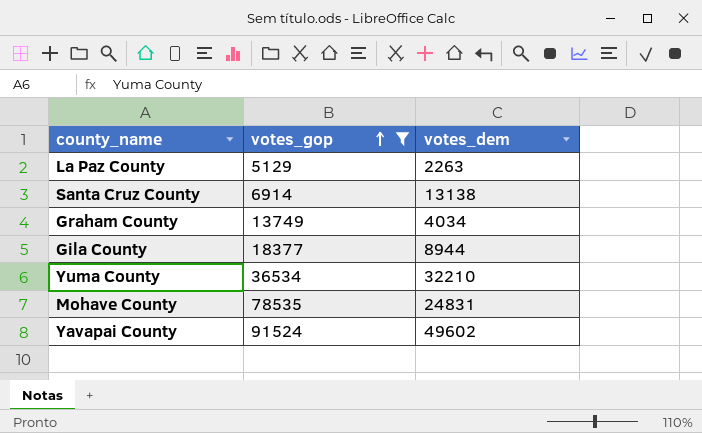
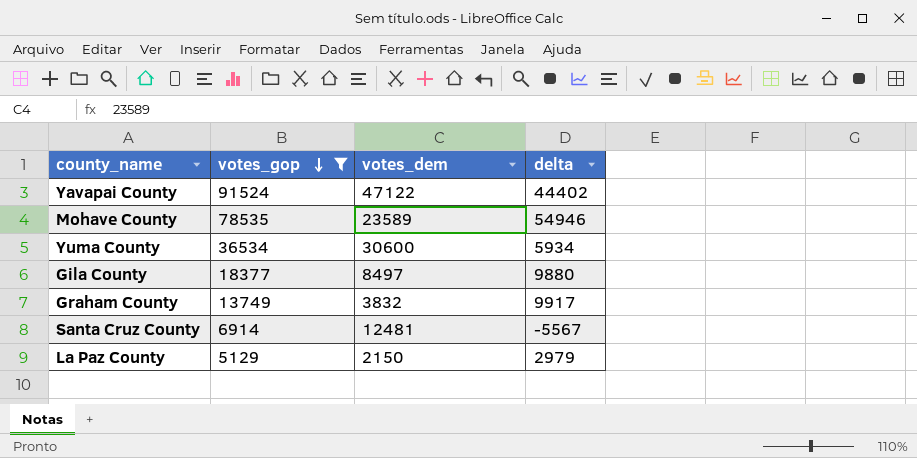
row order: votes_gop ascending -> votes_gop descending
column delta | formula: none -> [votes_gop] - [votes_dem]
Yavapai County | votes_dem: 49602 -> 47122
Mohave County | votes_dem: 24831 -> 23589
Yuma County | votes_dem: 32210 -> 30600
Gila County | votes_dem: 8944 -> 8497
Graham County | votes_dem: 4034 -> 3832
Santa Cruz County | votes_dem: 13138 -> 12481
La Paz County | votes_dem: 2263 -> 2150

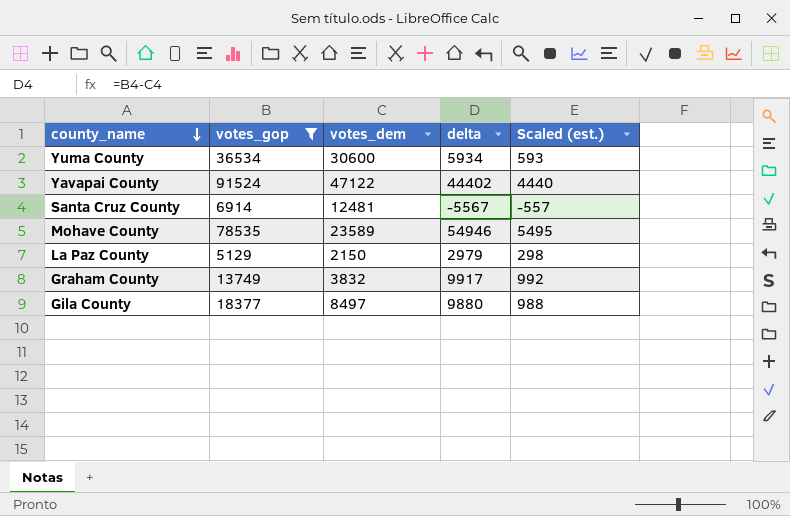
row order: votes_gop descending -> county_name descending
column Scaled (est.) | formula: none -> [delta] * 0.1

